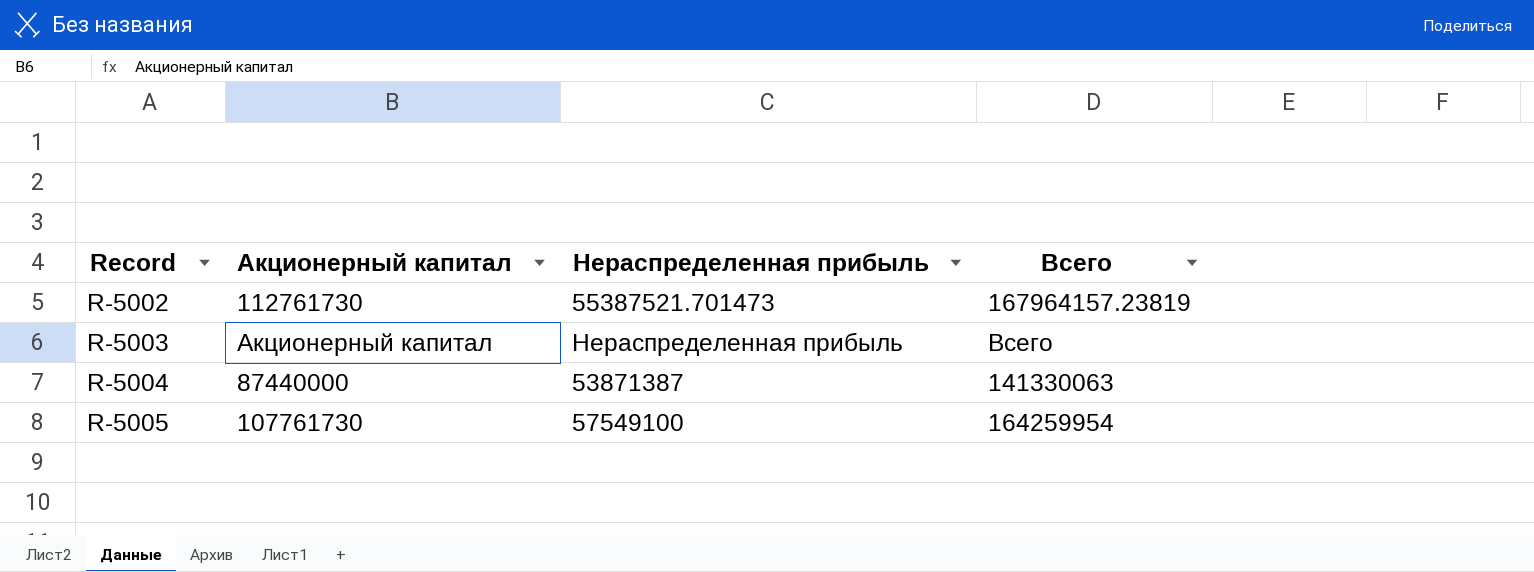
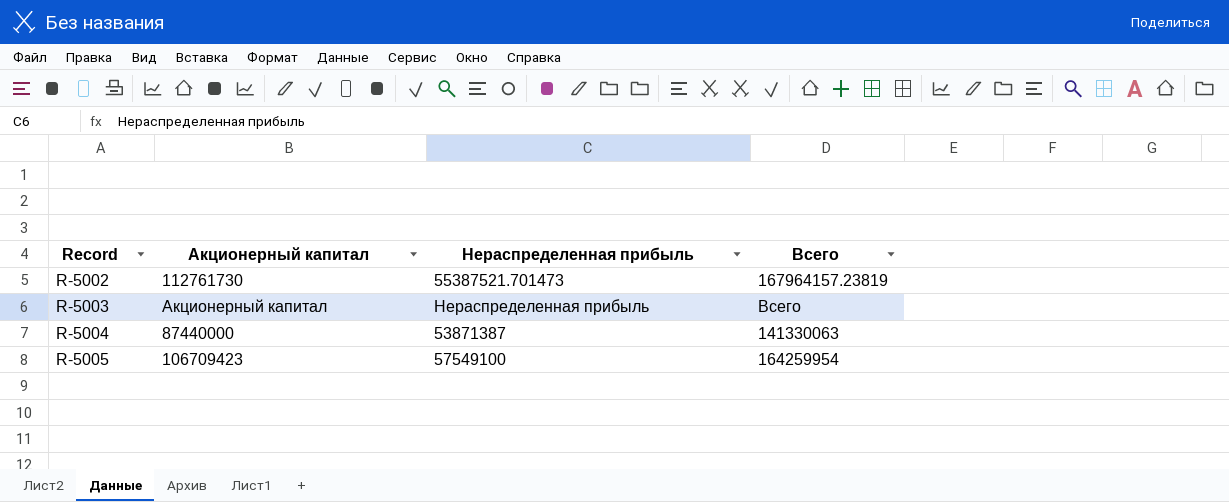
R-5005 | Акционерный капитал: 107761730 -> 106709423

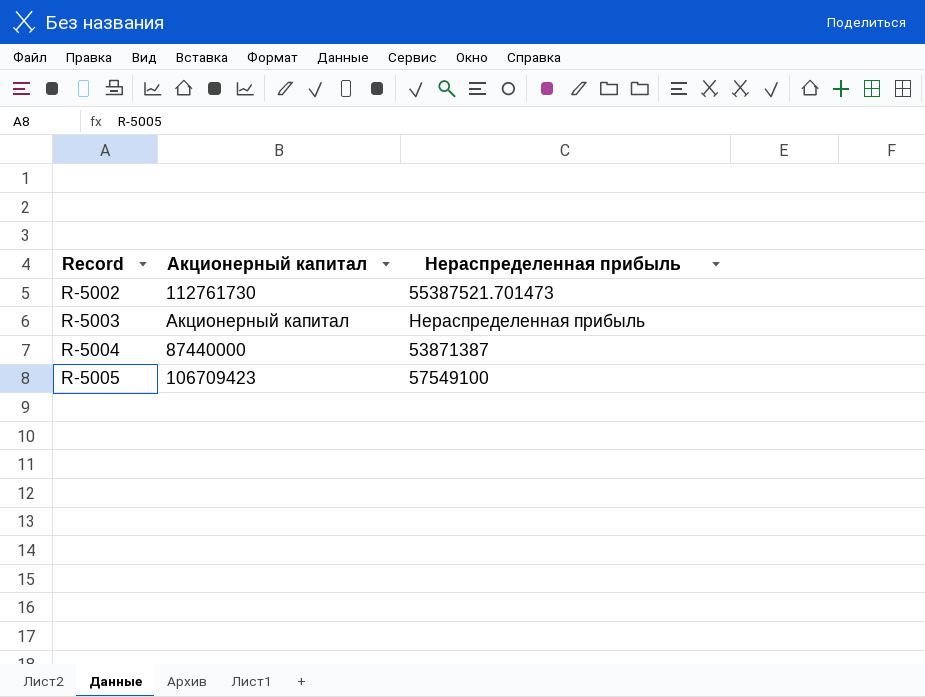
column Всего | position: 4 -> none

